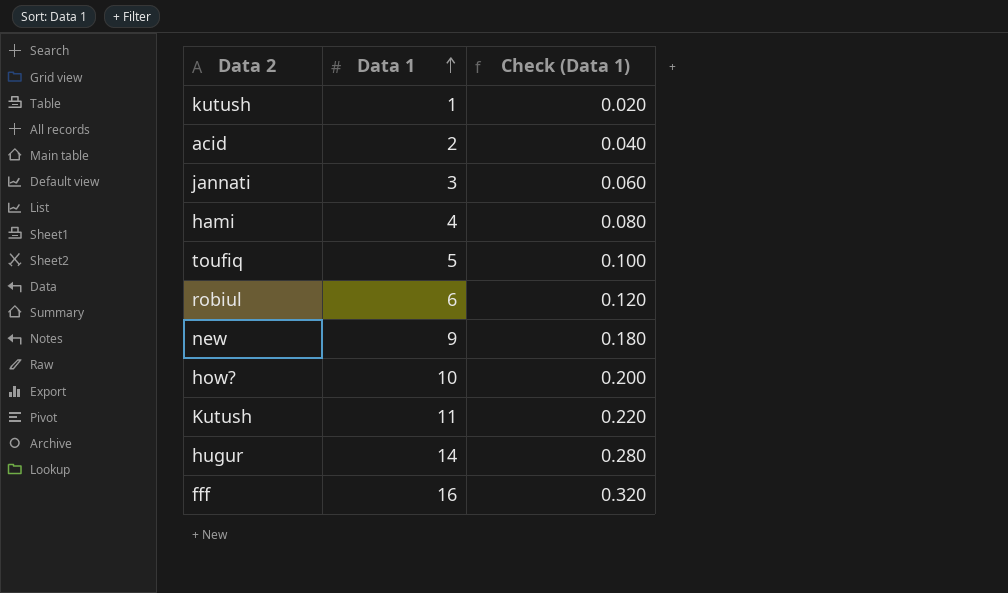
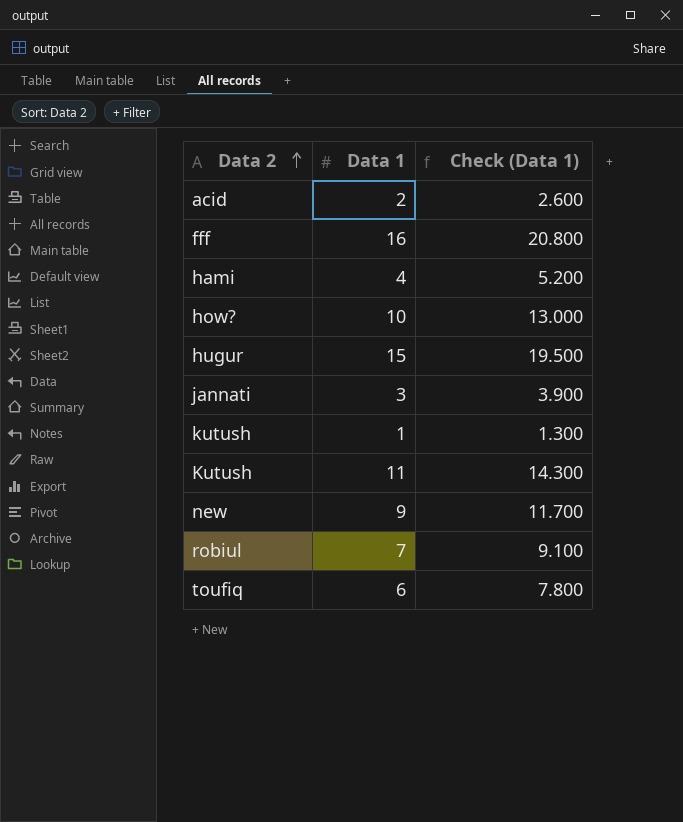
row order: Data 1 ascending -> Data 2 ascending
column Check (Data 1) | formula: [Data 1] * 0.02 -> [Data 1] * 1.3
hugur | Data 1: 14 -> 15
robiul | Data 1: 6 -> 7
toufiq | Data 1: 5 -> 6

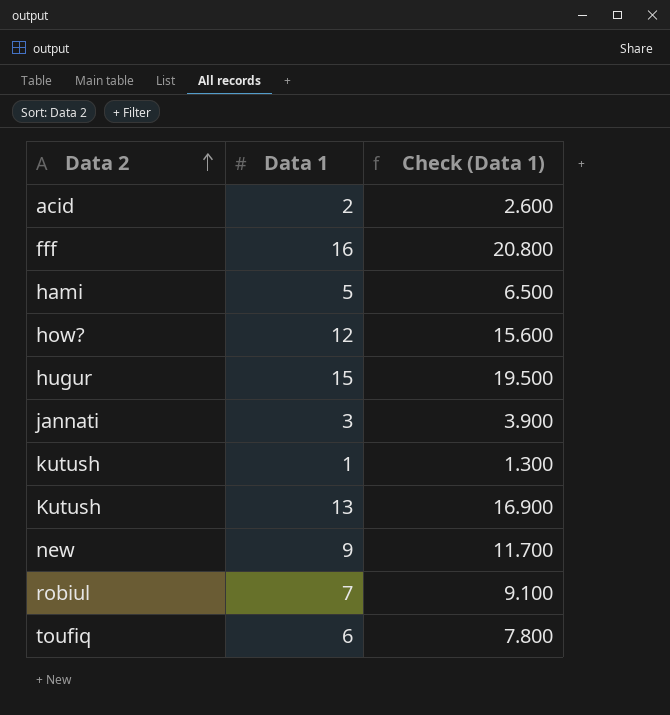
hami | Data 1: 4 -> 5
hami | Check (Data 1): 5.200 -> 6.500
how? | Data 1: 10 -> 12
how? | Check (Data 1): 13.000 -> 15.600
Kutush | Data 1: 11 -> 13
Kutush | Check (Data 1): 14.300 -> 16.900

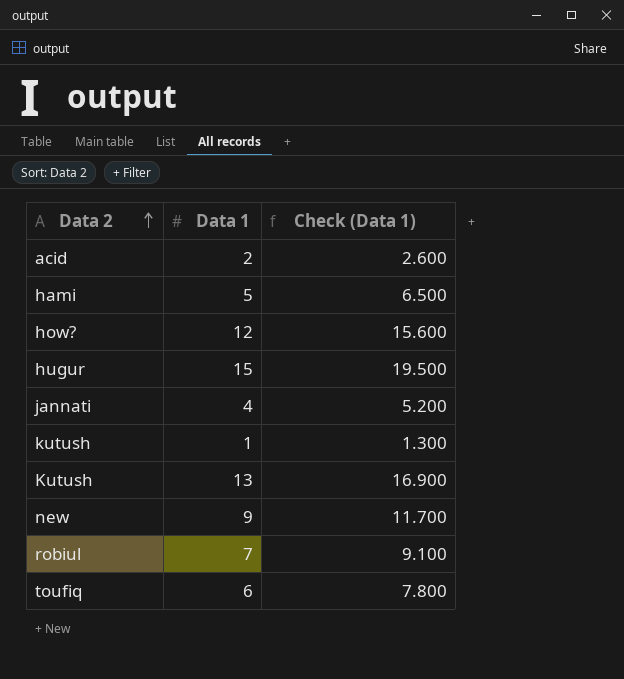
row fff: 16 | 20.800 -> none
jannati | Data 1: 3 -> 4
jannati | Check (Data 1): 3.900 -> 5.200

